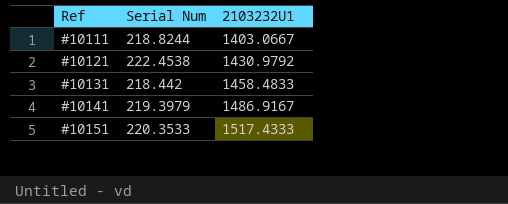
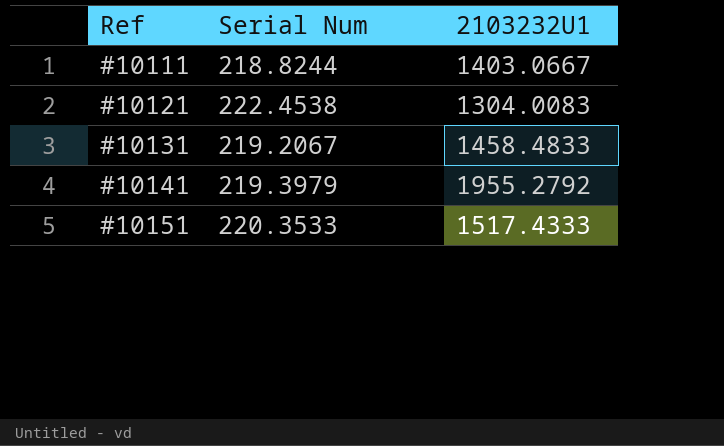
#10121 | 2103232U1: 1430.9792 -> 1304.0083
#10131 | Serial Num: 218.442 -> 219.2067
#10141 | 2103232U1: 1486.9167 -> 1955.2792

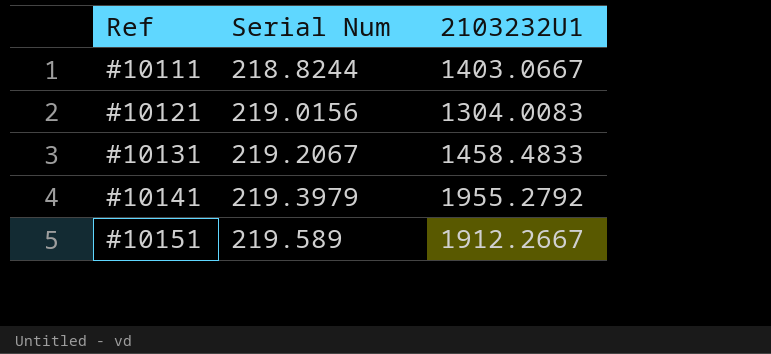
#10121 | Serial Num: 222.4538 -> 219.0156
#10151 | Serial Num: 220.3533 -> 219.589
#10151 | 2103232U1: 1517.4333 -> 1912.2667

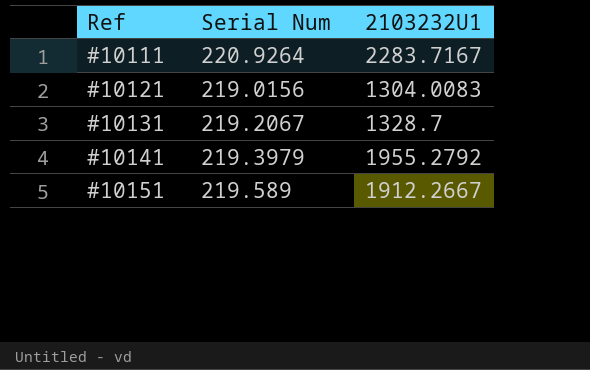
#10111 | Serial Num: 218.8244 -> 220.9264
#10111 | 2103232U1: 1403.0667 -> 2283.7167
#10131 | 2103232U1: 1458.4833 -> 1328.7

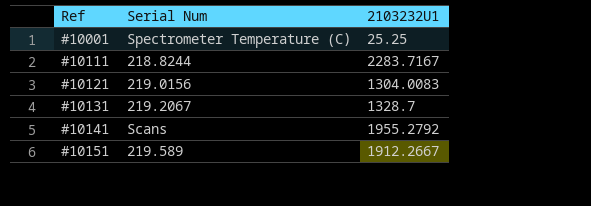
row #10001: none -> Spectrometer Temperature (C) | 25.25
#10111 | Serial Num: 220.9264 -> 218.8244
#10141 | Serial Num: 219.3979 -> Scans

